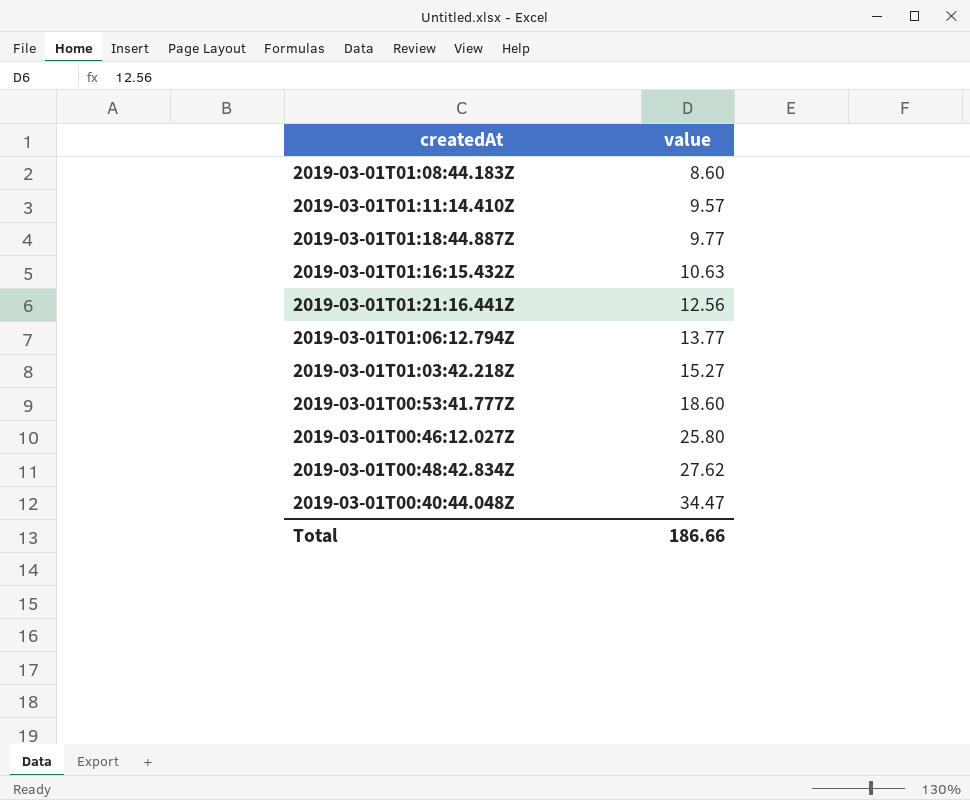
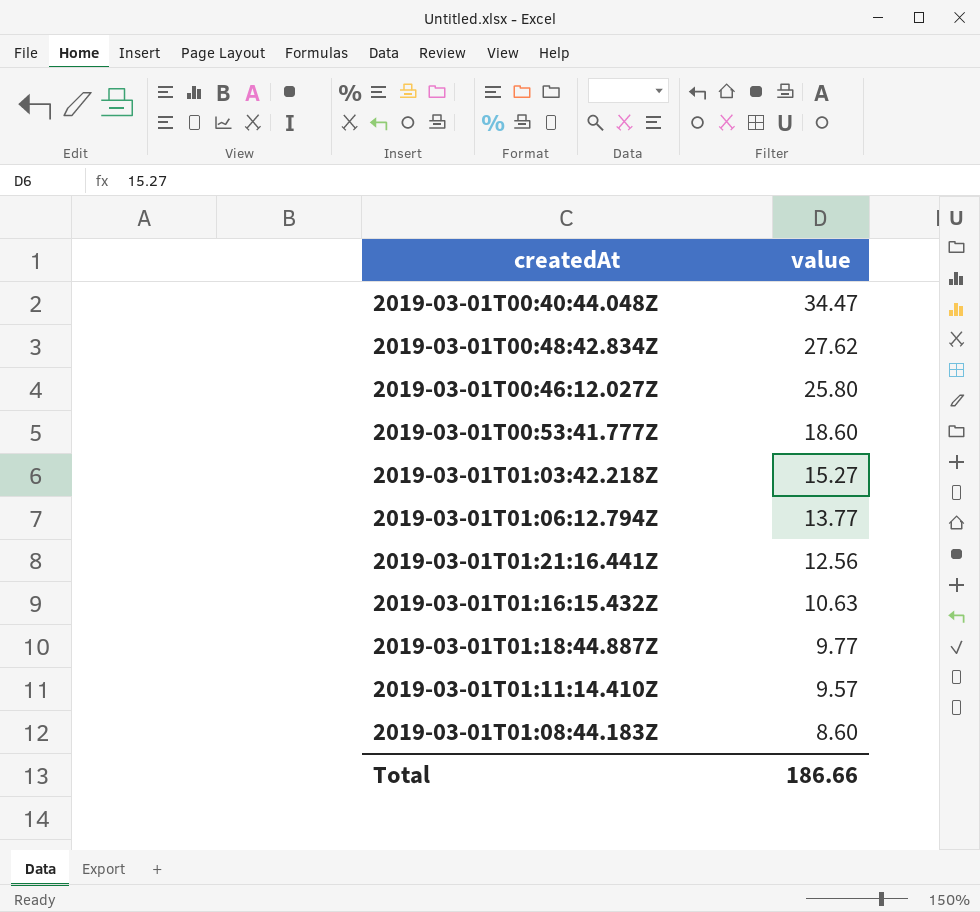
row order: value ascending -> value descending

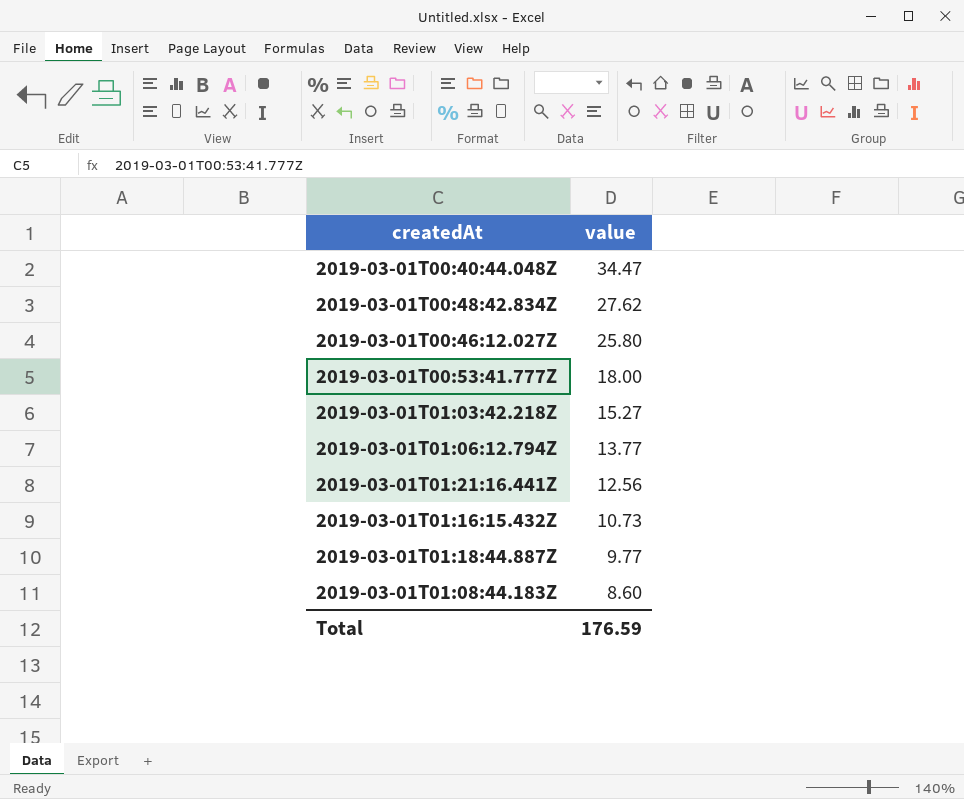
row 2019-03-01T01:11:14.410Z: 9.57 -> none
2019-03-01T00:53:41.777Z | value: 18.60 -> 18.00
2019-03-01T01:16:15.432Z | value: 10.63 -> 10.73
Total | value: 186.66 -> 176.59

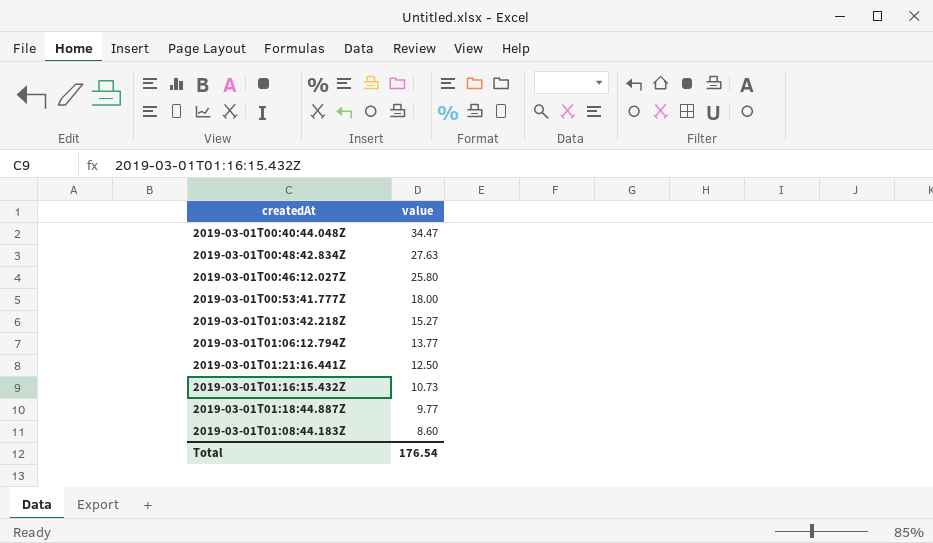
2019-03-01T00:48:42.834Z | value: 27.62 -> 27.63
2019-03-01T01:21:16.441Z | value: 12.56 -> 12.50
Total | value: 176.59 -> 176.54

